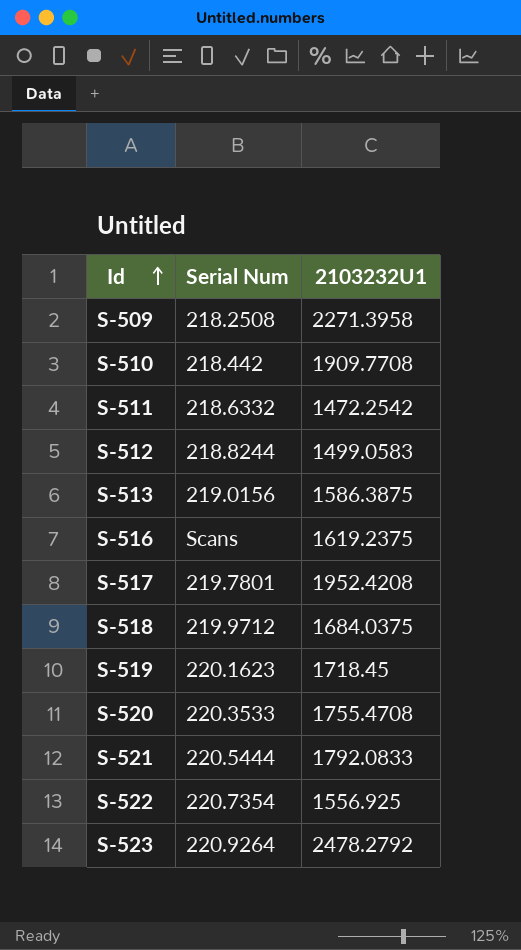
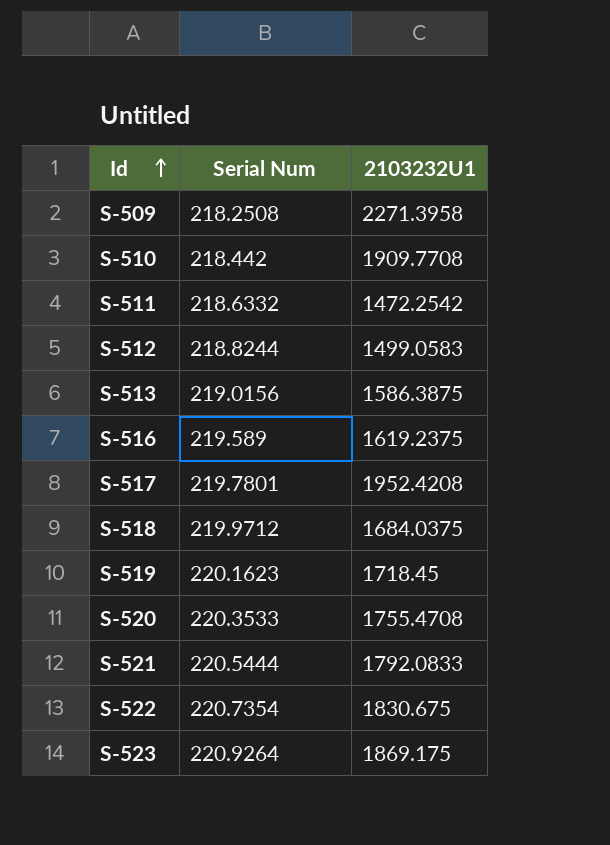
S-516 | Serial Num: Scans -> 219.589
S-522 | 2103232U1: 1556.925 -> 1830.675
S-523 | 2103232U1: 2478.2792 -> 1869.175

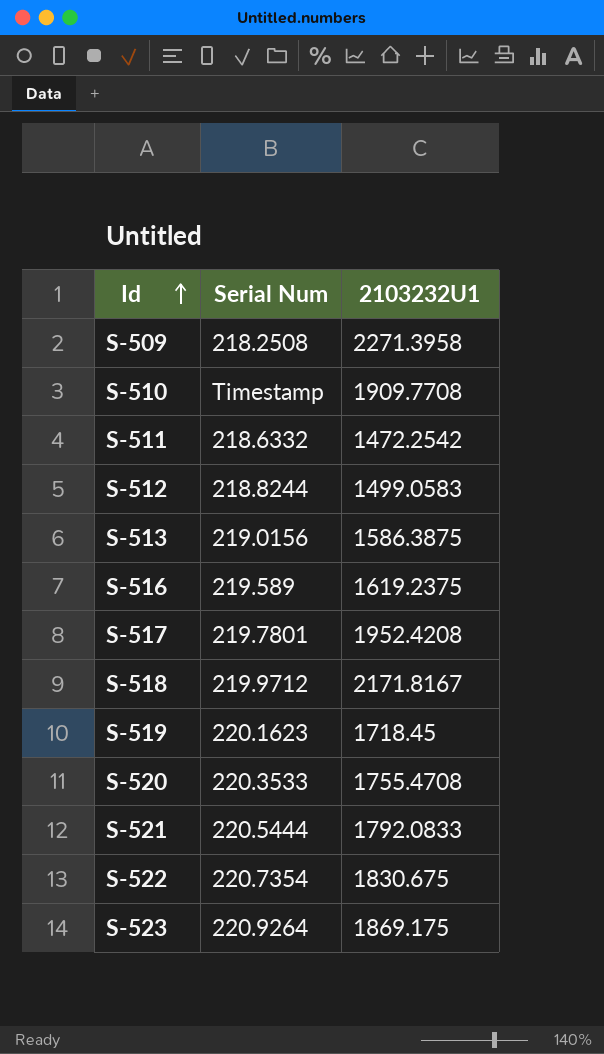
S-510 | Serial Num: 218.442 -> Timestamp
S-518 | 2103232U1: 1684.0375 -> 2171.8167

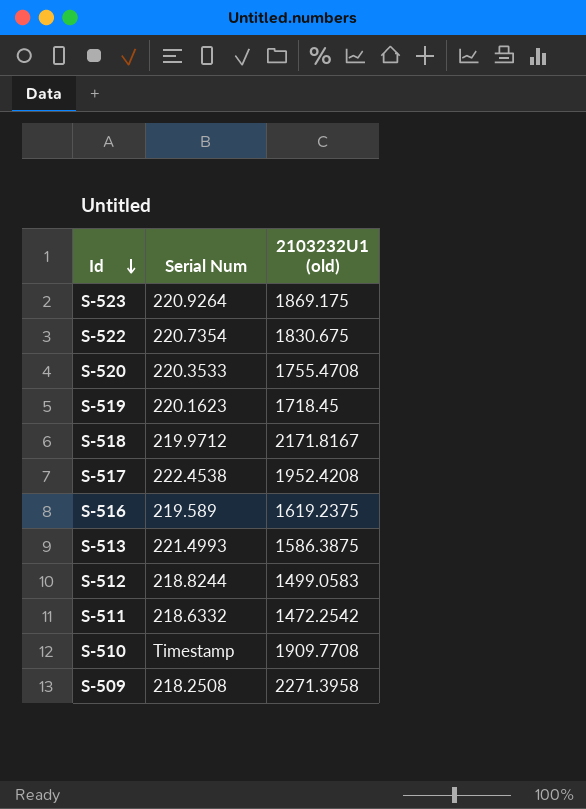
row order: Id ascending -> Id descending
column name: 2103232U1 -> 2103232U1 (old)
row S-521: 220.5444 | 1792.0833 -> none
S-517 | Serial Num: 219.7801 -> 222.4538
S-513 | Serial Num: 219.0156 -> 221.4993

